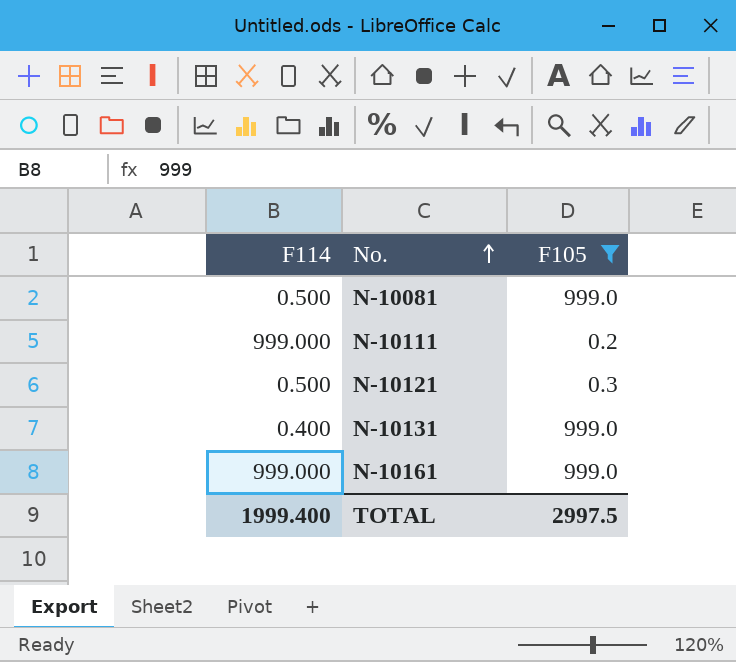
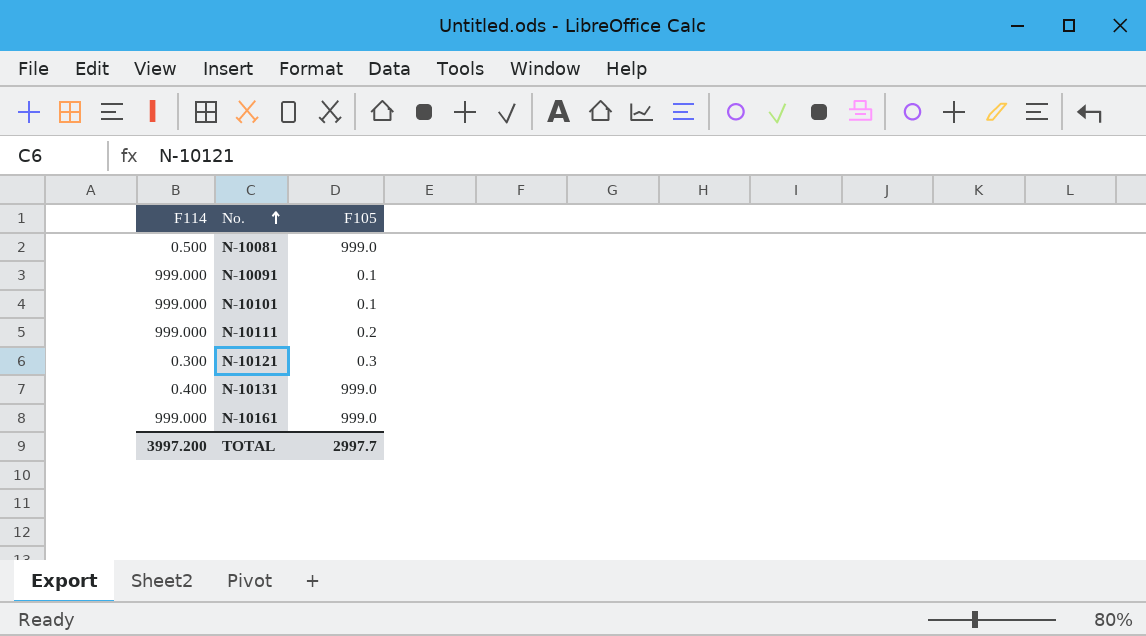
filter: F105 != 0.1 -> none
N-10121 | F114: 0.500 -> 0.300
TOTAL | F114: 1999.400 -> 3997.200
TOTAL | F105: 2997.5 -> 2997.7

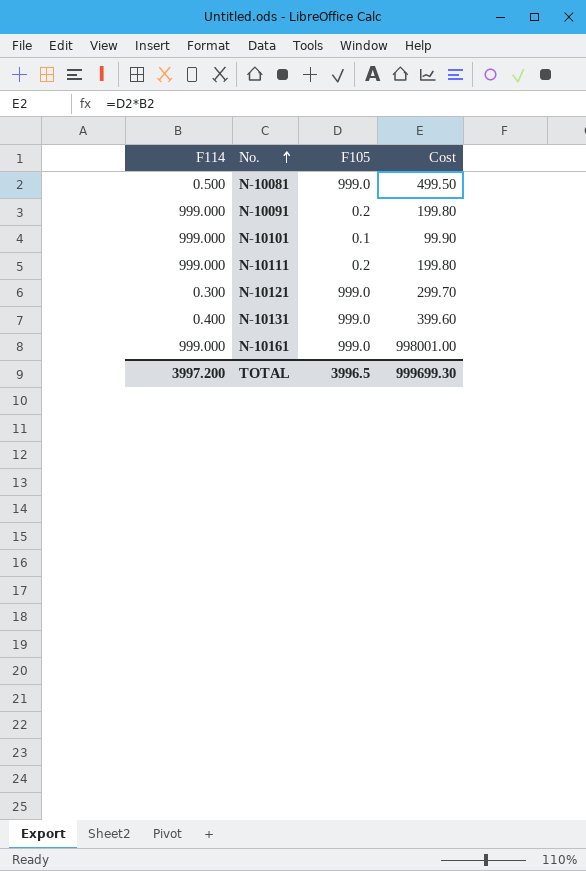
column Cost | formula: none -> [F114] * [F105]
N-10091 | F105: 0.1 -> 0.2
N-10121 | F105: 0.3 -> 999.0
TOTAL | F105: 2997.7 -> 3996.5

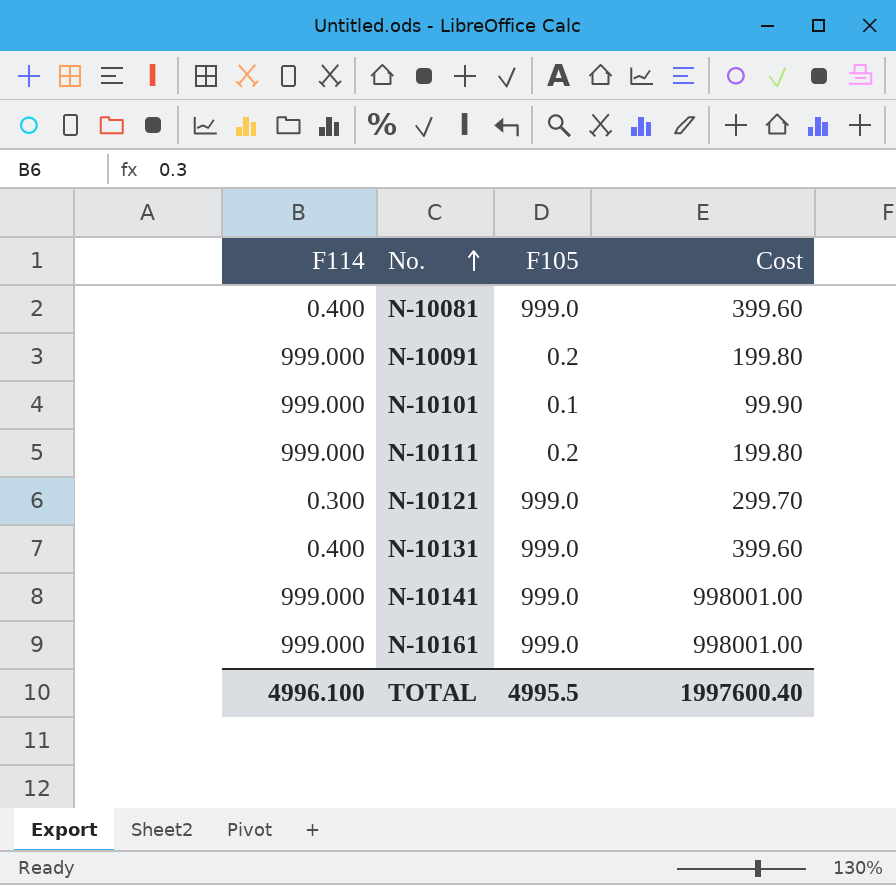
N-10081 | F114: 0.500 -> 0.400
N-10081 | Cost: 499.50 -> 399.60
row N-10141: none -> 999.000 | 999.0 | 998001.00
TOTAL | F114: 3997.200 -> 4996.100
TOTAL | F105: 3996.5 -> 4995.5
TOTAL | Cost: 999699.30 -> 1997600.40

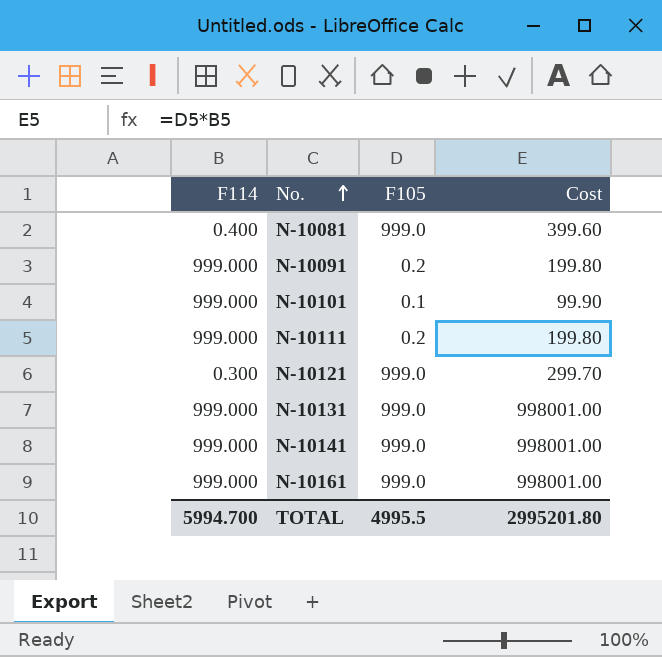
N-10131 | F114: 0.400 -> 999.000
N-10131 | Cost: 399.60 -> 998001.00
TOTAL | F114: 4996.100 -> 5994.700
TOTAL | Cost: 1997600.40 -> 2995201.80

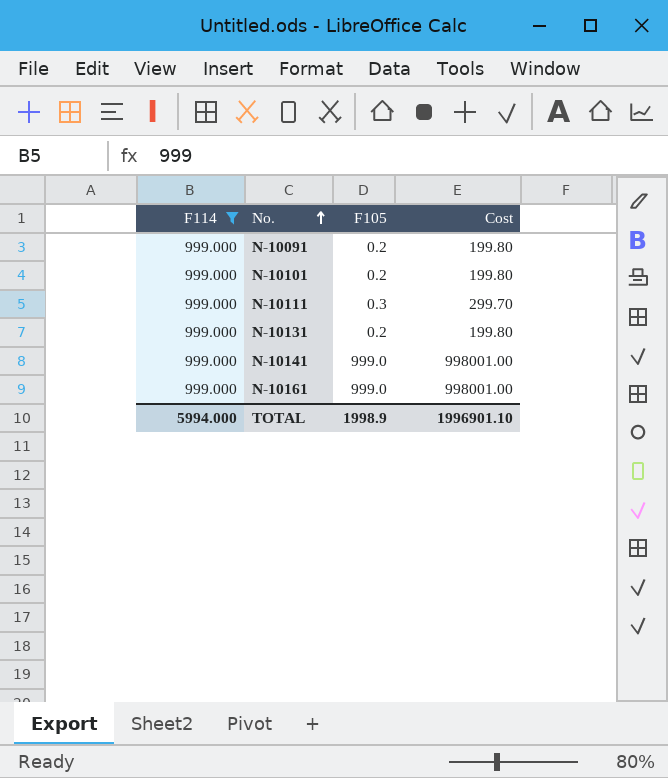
filter: none -> F114 = 999.000
N-10101 | F105: 0.1 -> 0.2
N-10101 | Cost: 99.90 -> 199.80
N-10111 | F105: 0.2 -> 0.3
N-10111 | Cost: 199.80 -> 299.70
N-10131 | F105: 999.0 -> 0.2
N-10131 | Cost: 998001.00 -> 199.80
TOTAL | F114: 5994.700 -> 5994.000
TOTAL | F105: 4995.5 -> 1998.9
TOTAL | Cost: 2995201.80 -> 1996901.10

